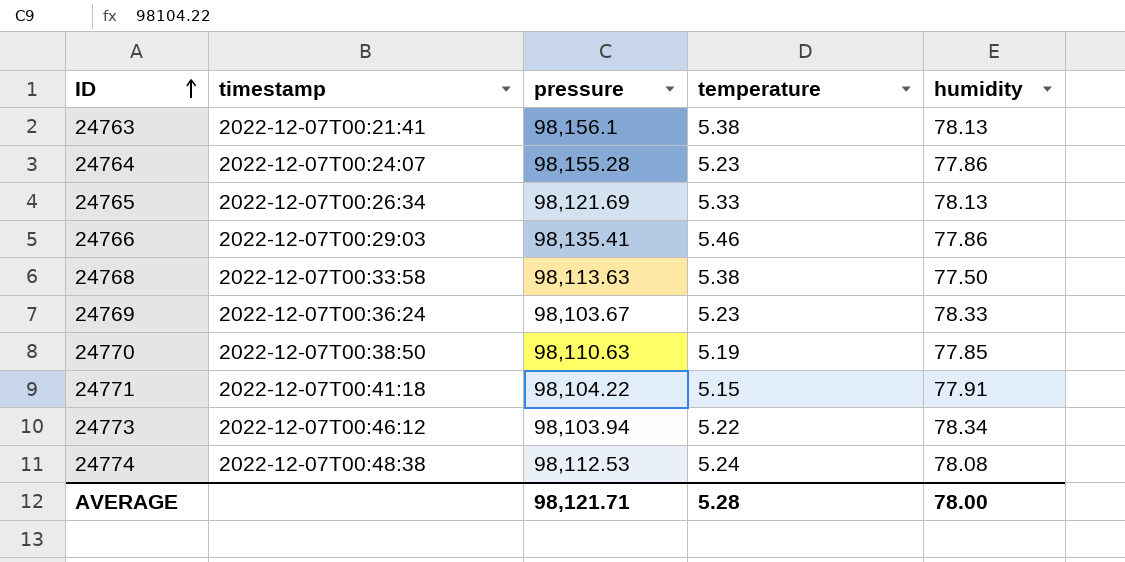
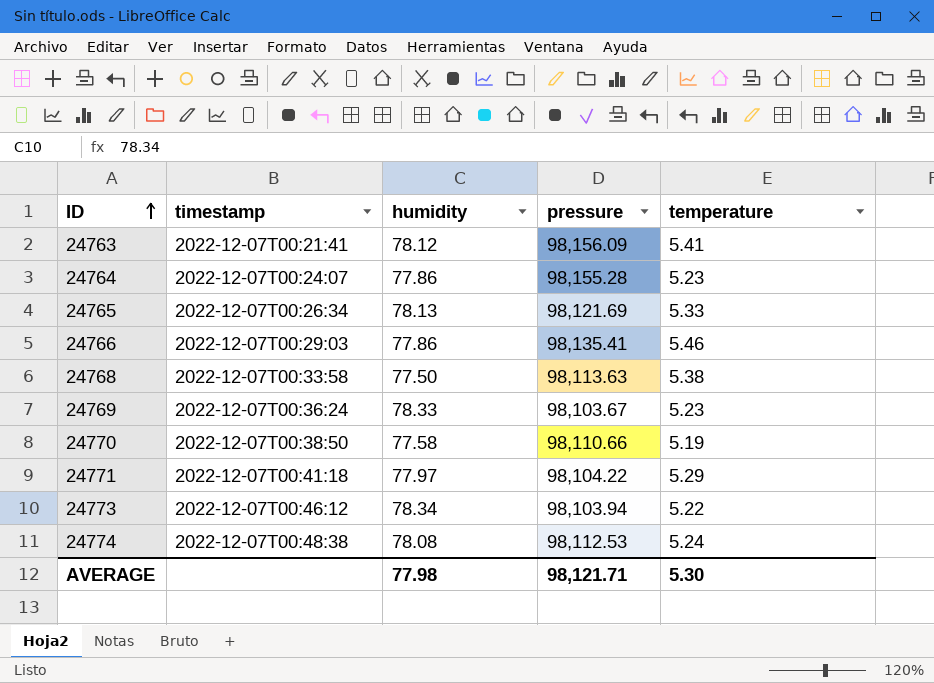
column humidity | position: 5 -> 3
24763 | humidity: 78.13 -> 78.12
24763 | pressure: 98,156.1 -> 98,156.09
24763 | temperature: 5.38 -> 5.41
24770 | humidity: 77.85 -> 77.58
24770 | pressure: 98,110.63 -> 98,110.66
24771 | humidity: 77.91 -> 77.97
24771 | temperature: 5.15 -> 5.29
AVERAGE | humidity: 78.00 -> 77.98
AVERAGE | temperature: 5.28 -> 5.30

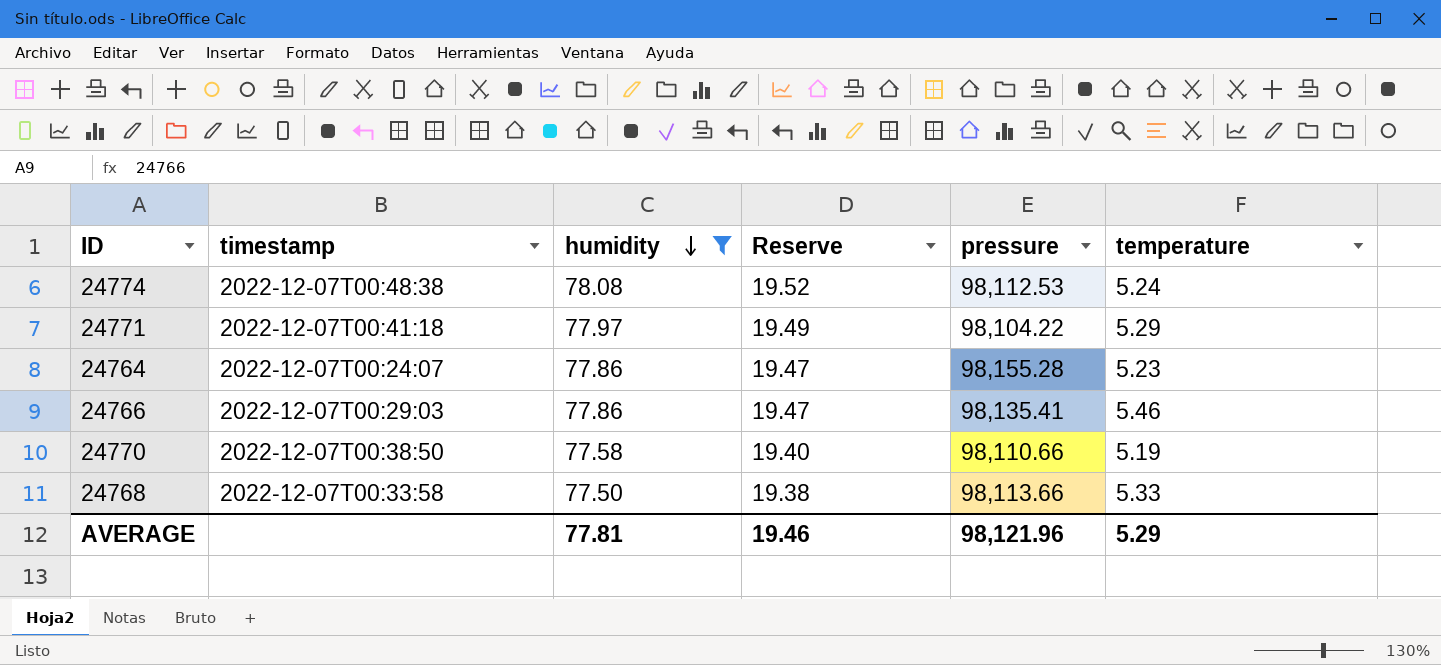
filter: none -> humidity <= 78.08
row order: ID ascending -> humidity descending
column Reserve | formula: none -> [humidity] * 0.25
24768 | pressure: 98,113.63 -> 98,113.66
24768 | temperature: 5.38 -> 5.33
AVERAGE | humidity: 77.98 -> 77.81
AVERAGE | pressure: 98,121.71 -> 98,121.96
AVERAGE | temperature: 5.30 -> 5.29

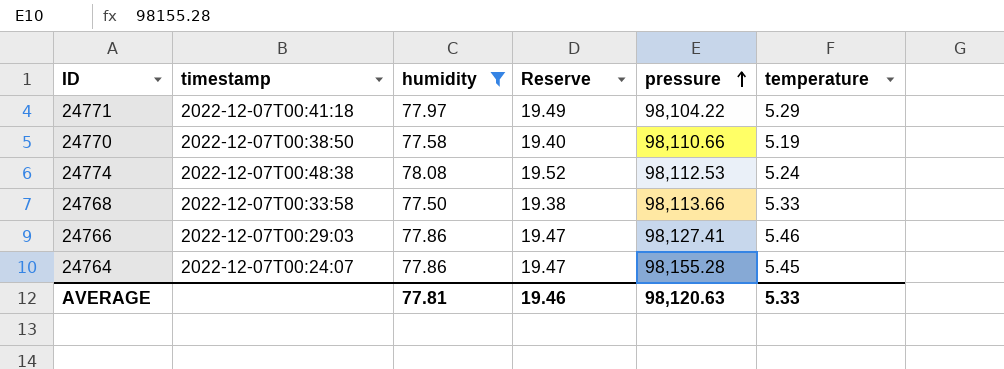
row order: humidity descending -> pressure ascending
24766 | pressure: 98,135.41 -> 98,127.41
24764 | temperature: 5.23 -> 5.45
AVERAGE | pressure: 98,121.96 -> 98,120.63
AVERAGE | temperature: 5.29 -> 5.33

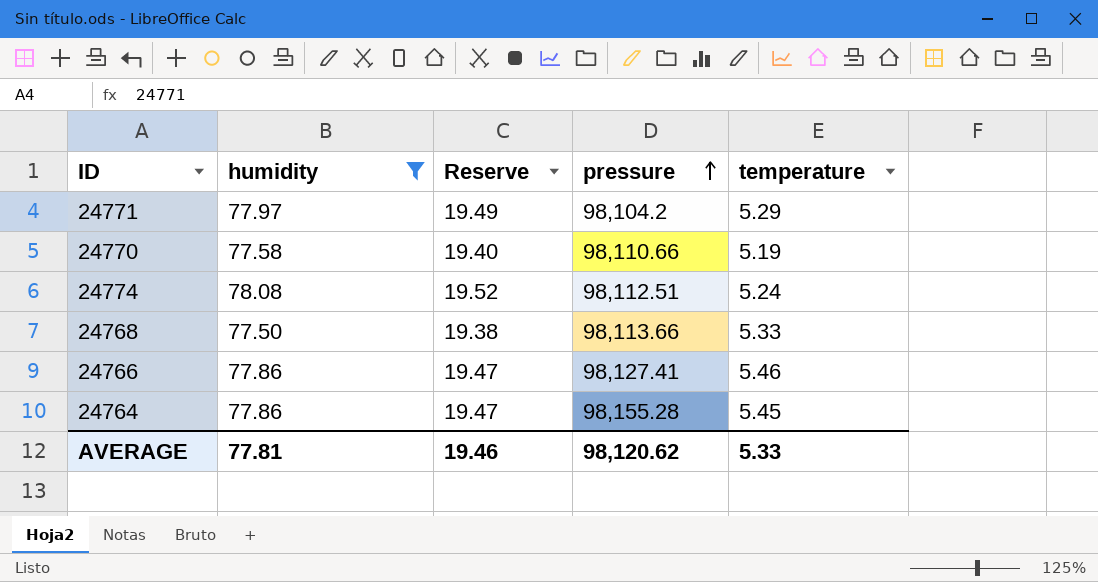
column timestamp | position: 2 -> none
24771 | pressure: 98,104.22 -> 98,104.2
24774 | pressure: 98,112.53 -> 98,112.51
AVERAGE | pressure: 98,120.63 -> 98,120.62

